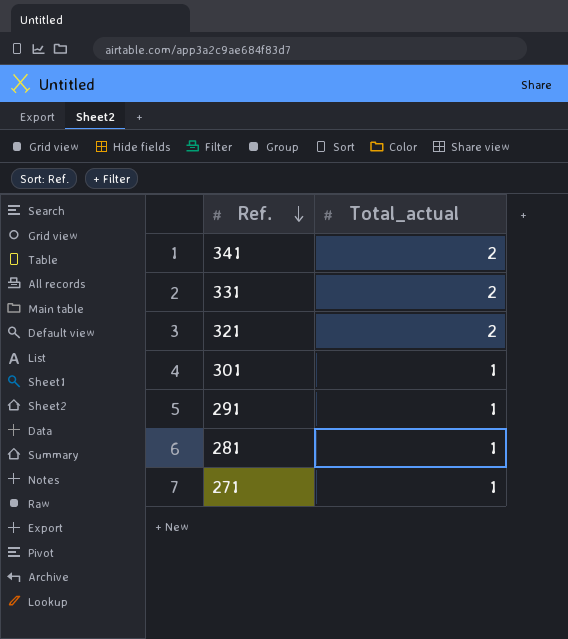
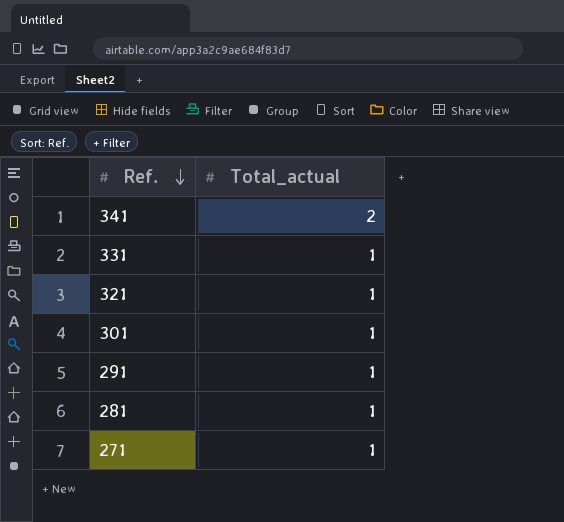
331 | Total_actual: 2 -> 1
321 | Total_actual: 2 -> 1

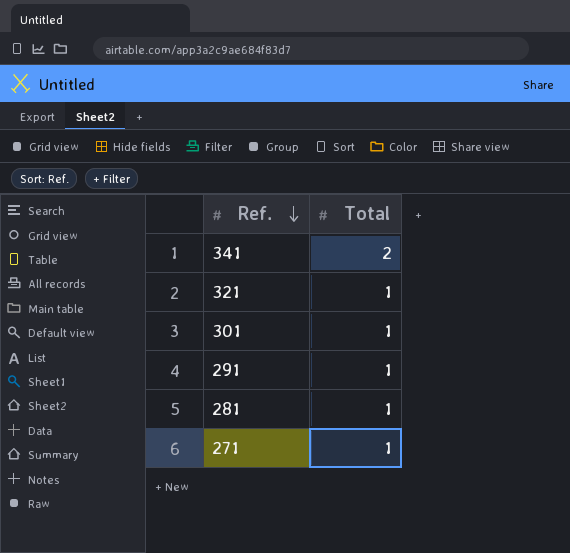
column name: Total_actual -> Total
row 331: 1 -> none

